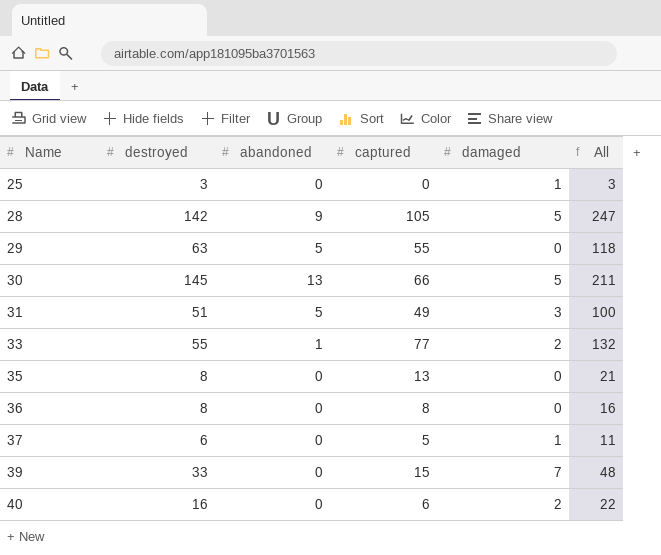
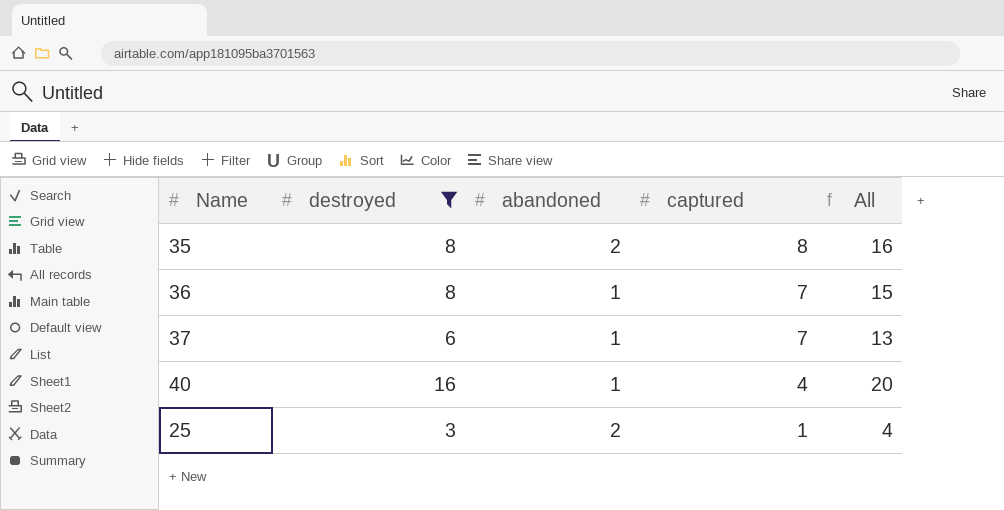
filter: none -> destroyed <= 16
row order: Name ascending -> captured descending
column damaged | position: 5 -> none
35 | abandoned: 0 -> 2
35 | captured: 13 -> 8
35 | All: 21 -> 16
36 | abandoned: 0 -> 1
36 | captured: 8 -> 7
36 | All: 16 -> 15
37 | abandoned: 0 -> 1
37 | captured: 5 -> 7
37 | All: 11 -> 13
40 | abandoned: 0 -> 1
40 | captured: 6 -> 4
40 | All: 22 -> 20
25 | abandoned: 0 -> 2
25 | captured: 0 -> 1
25 | All: 3 -> 4

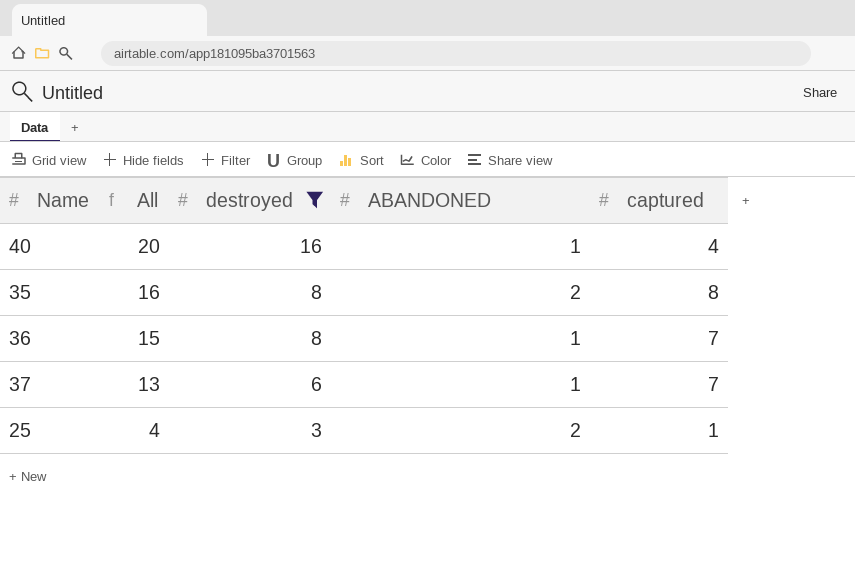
row order: captured descending -> All descending
column All | position: 5 -> 2
column name: abandoned -> ABANDONED

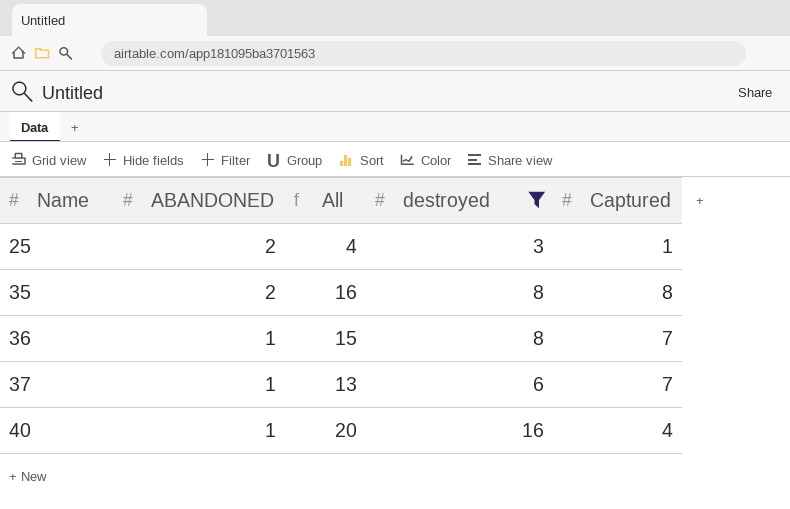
row order: All descending -> Name ascending
column ABANDONED | position: 4 -> 2
column name: captured -> Captured

